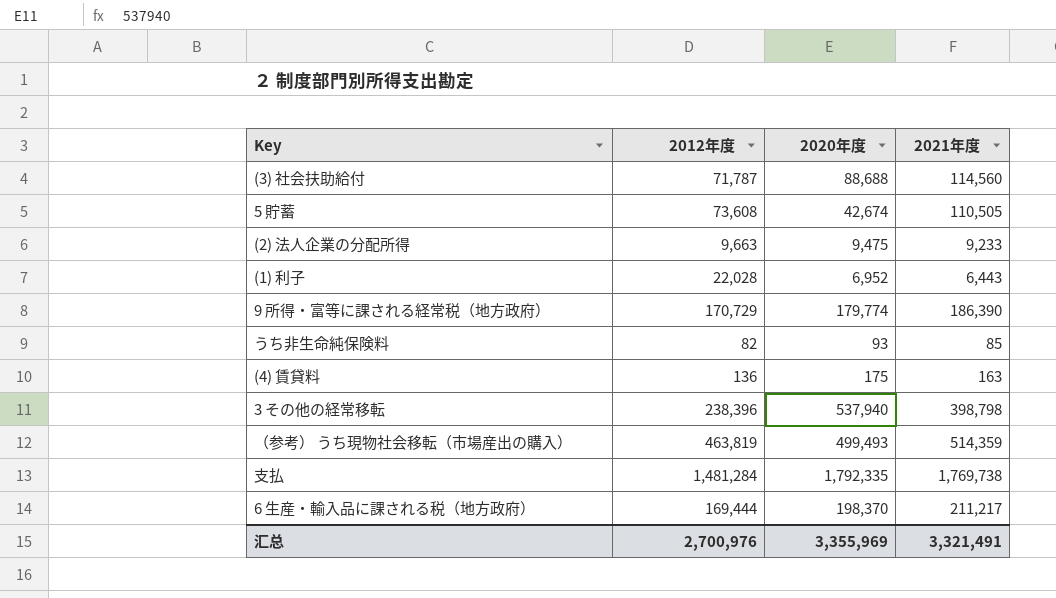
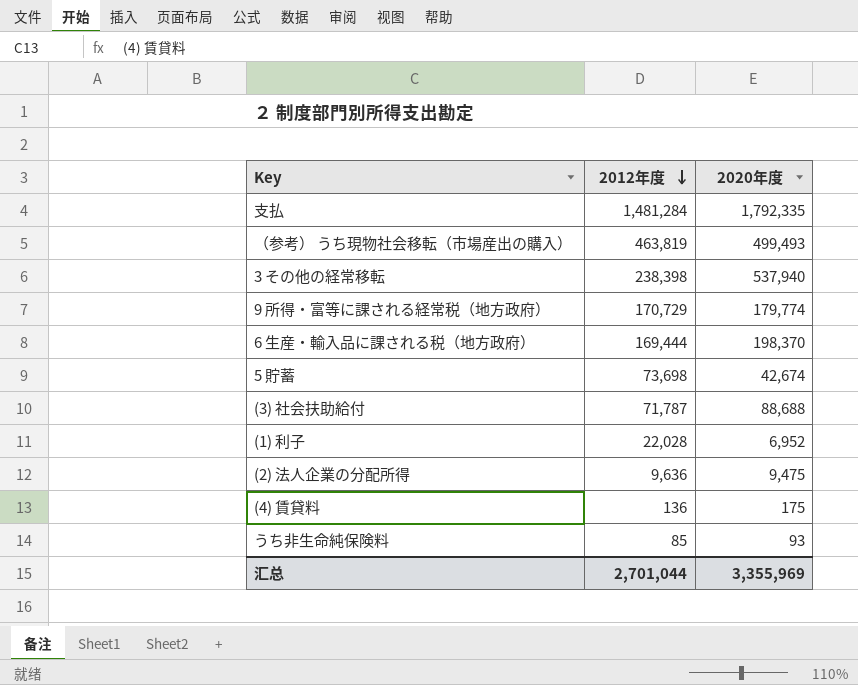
row order: none -> 2012年度 descending
column 2021年度 | position: 4 -> none
3 その他の経常移転 | 2012年度: 238,396 -> 238,398
5 貯蓄 | 2012年度: 73,608 -> 73,698
(2) 法人企業の分配所得 | 2012年度: 9,663 -> 9,636
うち非生命純保険料 | 2012年度: 82 -> 85
汇总 | 2012年度: 2,700,976 -> 2,701,044

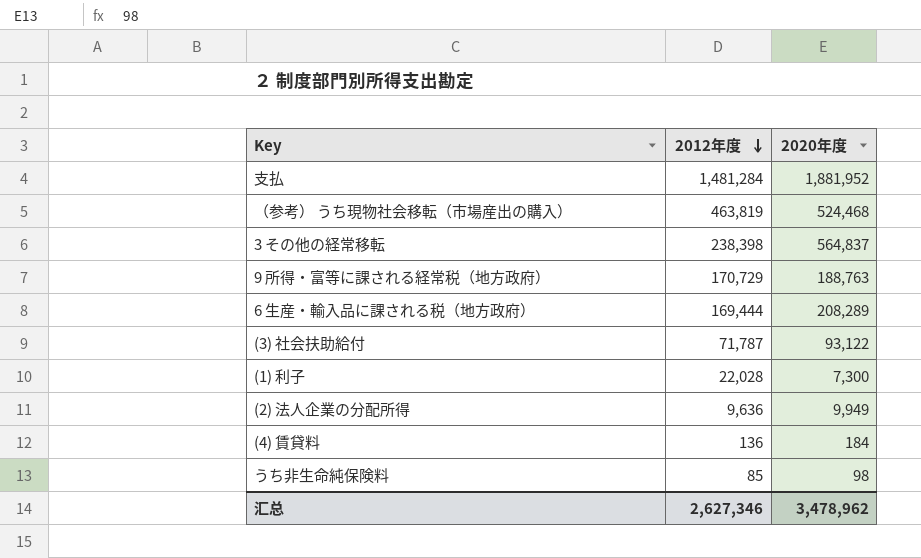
row 5 貯蓄: 73,698 | 42,674 -> none
支払 | 2020年度: 1,792,335 -> 1,881,952
（参考） うち現物社会移転（市場産出の購入） | 2020年度: 499,493 -> 524,468
3 その他の経常移転 | 2020年度: 537,940 -> 564,837
9 所得・富等に課される経常税（地方政府） | 2020年度: 179,774 -> 188,763
6 生産・輸入品に課される税（地方政府） | 2020年度: 198,370 -> 208,289
(3) 社会扶助給付 | 2020年度: 88,688 -> 93,122
(1) 利子 | 2020年度: 6,952 -> 7,300
(2) 法人企業の分配所得 | 2020年度: 9,475 -> 9,949
(4) 賃貸料 | 2020年度: 175 -> 184
うち非生命純保険料 | 2020年度: 93 -> 98
汇总 | 2012年度: 2,701,044 -> 2,627,346
汇总 | 2020年度: 3,355,969 -> 3,478,962

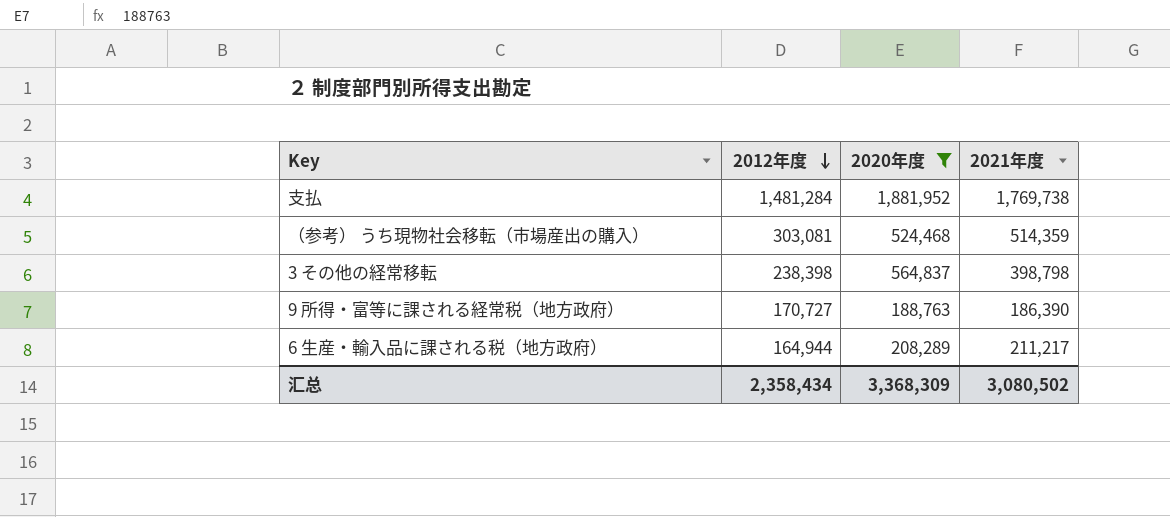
filter: none -> 2020年度 >= 188,763
column 2021年度 | position: none -> 4
（参考） うち現物社会移転（市場産出の購入） | 2012年度: 463,819 -> 303,081
9 所得・富等に課される経常税（地方政府） | 2012年度: 170,729 -> 170,727
6 生産・輸入品に課される税（地方政府） | 2012年度: 169,444 -> 164,944
汇总 | 2012年度: 2,627,346 -> 2,358,434
汇总 | 2020年度: 3,478,962 -> 3,368,309

